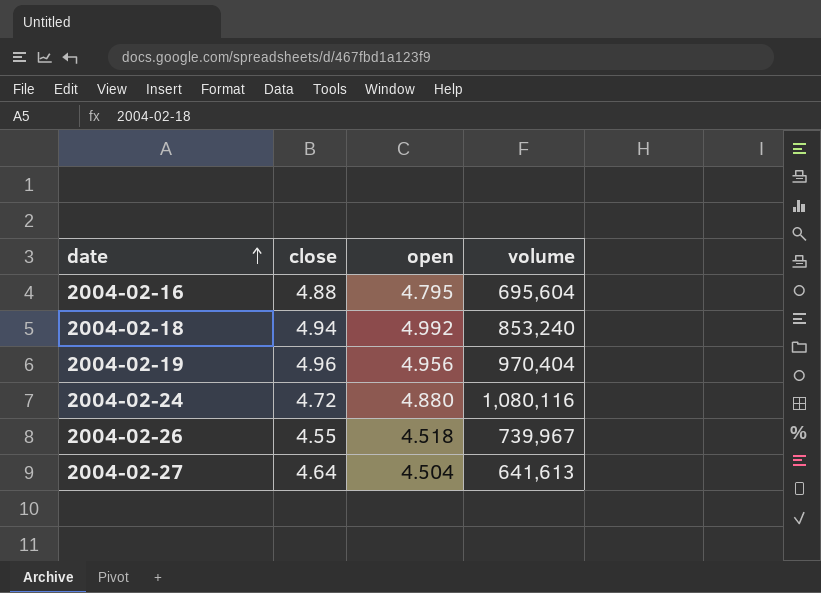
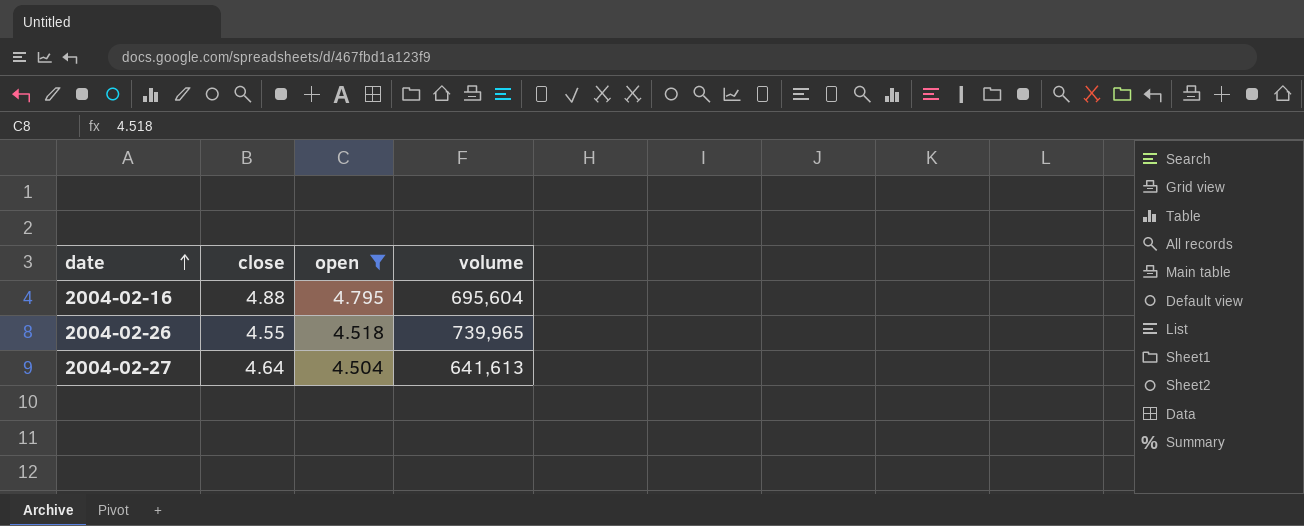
filter: none -> open <= 4.795
2004-02-26 | volume: 739,967 -> 739,965

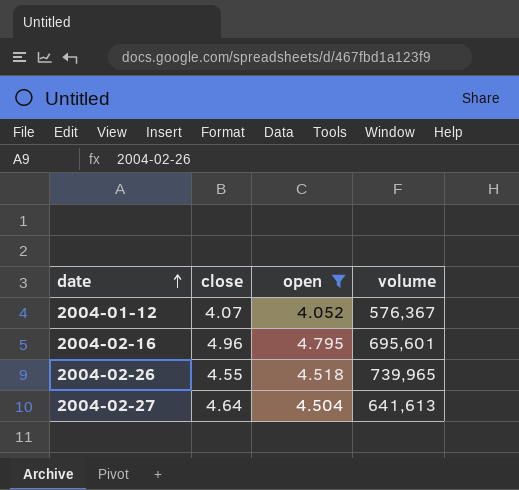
row 2004-01-12: none -> 4.07 | 4.052 | 576,367
2004-02-16 | close: 4.88 -> 4.96
2004-02-16 | volume: 695,604 -> 695,601

